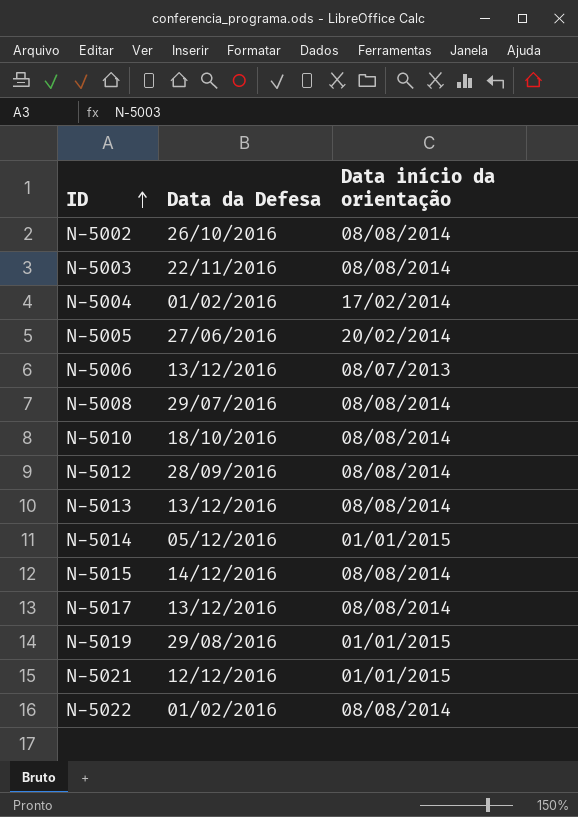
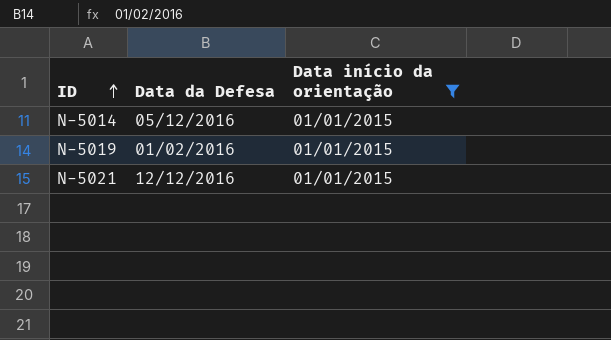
filter: none -> Data início da orientação = 01/01/2015
N-5019 | Data da Defesa: 29/08/2016 -> 01/02/2016

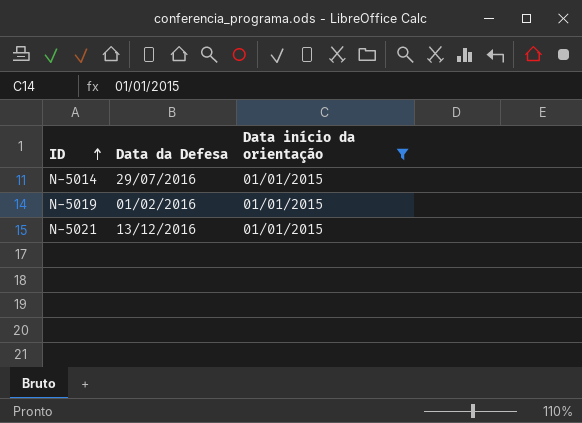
N-5014 | Data da Defesa: 05/12/2016 -> 29/07/2016
N-5021 | Data da Defesa: 12/12/2016 -> 13/12/2016

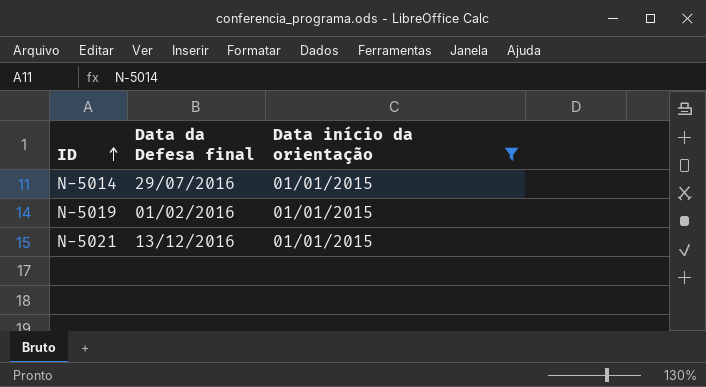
column name: Data da Defesa -> Data da Defesa final

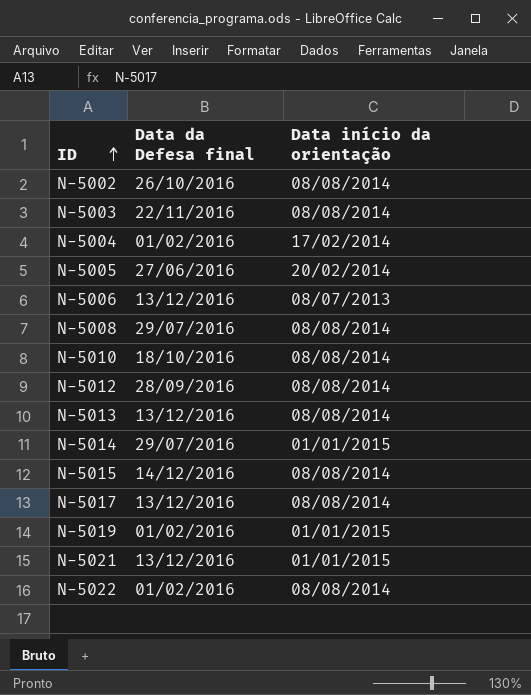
filter: Data início da orientação = 01/01/2015 -> none

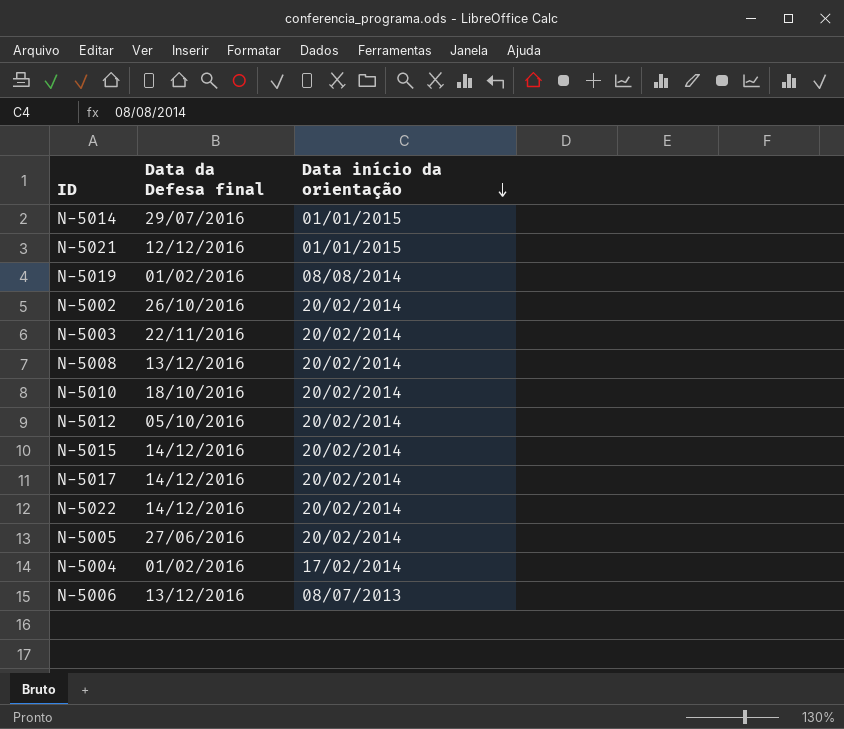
row order: ID ascending -> Data início da orientação descending
row N-5013: 13/12/2016 | 08/08/2014 -> none
N-5021 | Data da Defesa final: 13/12/2016 -> 12/12/2016
N-5019 | Data início da orientação: 01/01/2015 -> 08/08/2014
N-5002 | Data início da orientação: 08/08/2014 -> 20/02/2014
N-5003 | Data início da orientação: 08/08/2014 -> 20/02/2014
N-5008 | Data da Defesa final: 29/07/2016 -> 13/12/2016
N-5008 | Data início da orientação: 08/08/2014 -> 20/02/2014
N-5010 | Data início da orientação: 08/08/2014 -> 20/02/2014
N-5012 | Data da Defesa final: 28/09/2016 -> 05/10/2016
N-5012 | Data início da orientação: 08/08/2014 -> 20/02/2014
N-5015 | Data início da orientação: 08/08/2014 -> 20/02/2014
N-5017 | Data da Defesa final: 13/12/2016 -> 14/12/2016
N-5017 | Data início da orientação: 08/08/2014 -> 20/02/2014
N-5022 | Data da Defesa final: 01/02/2016 -> 14/12/2016
N-5022 | Data início da orientação: 08/08/2014 -> 20/02/2014

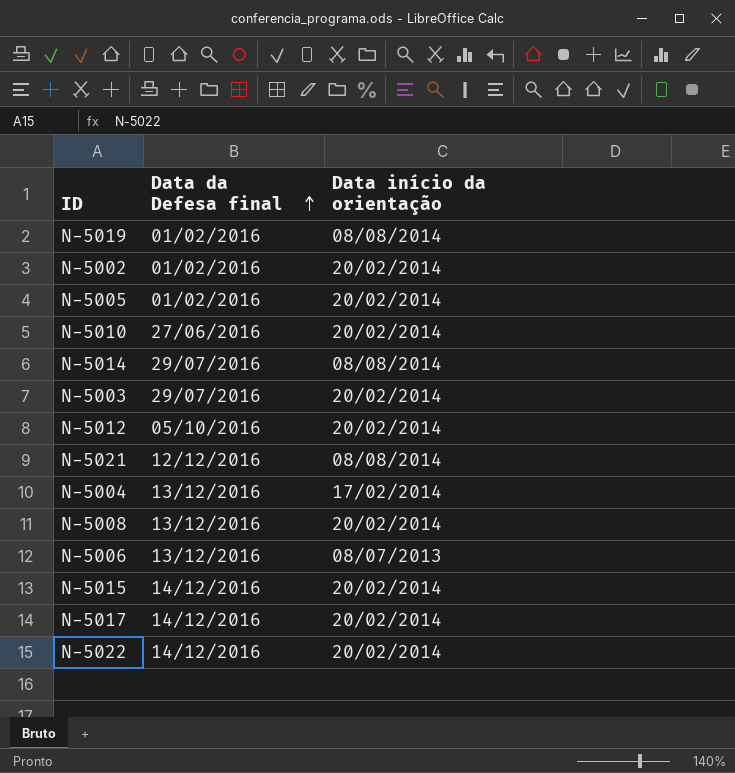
row order: Data início da orientação descending -> Data da Defesa final ascending
N-5002 | Data da Defesa final: 26/10/2016 -> 01/02/2016
N-5005 | Data da Defesa final: 27/06/2016 -> 01/02/2016
N-5010 | Data da Defesa final: 18/10/2016 -> 27/06/2016
N-5014 | Data início da orientação: 01/01/2015 -> 08/08/2014
N-5003 | Data da Defesa final: 22/11/2016 -> 29/07/2016
N-5021 | Data início da orientação: 01/01/2015 -> 08/08/2014
N-5004 | Data da Defesa final: 01/02/2016 -> 13/12/2016

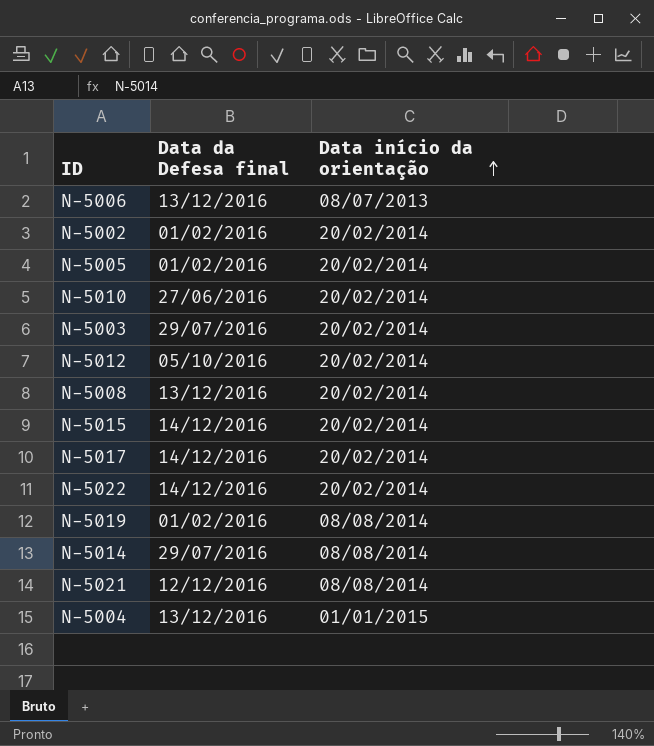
row order: Data da Defesa final ascending -> Data início da orientação ascending
N-5004 | Data início da orientação: 17/02/2014 -> 01/01/2015

